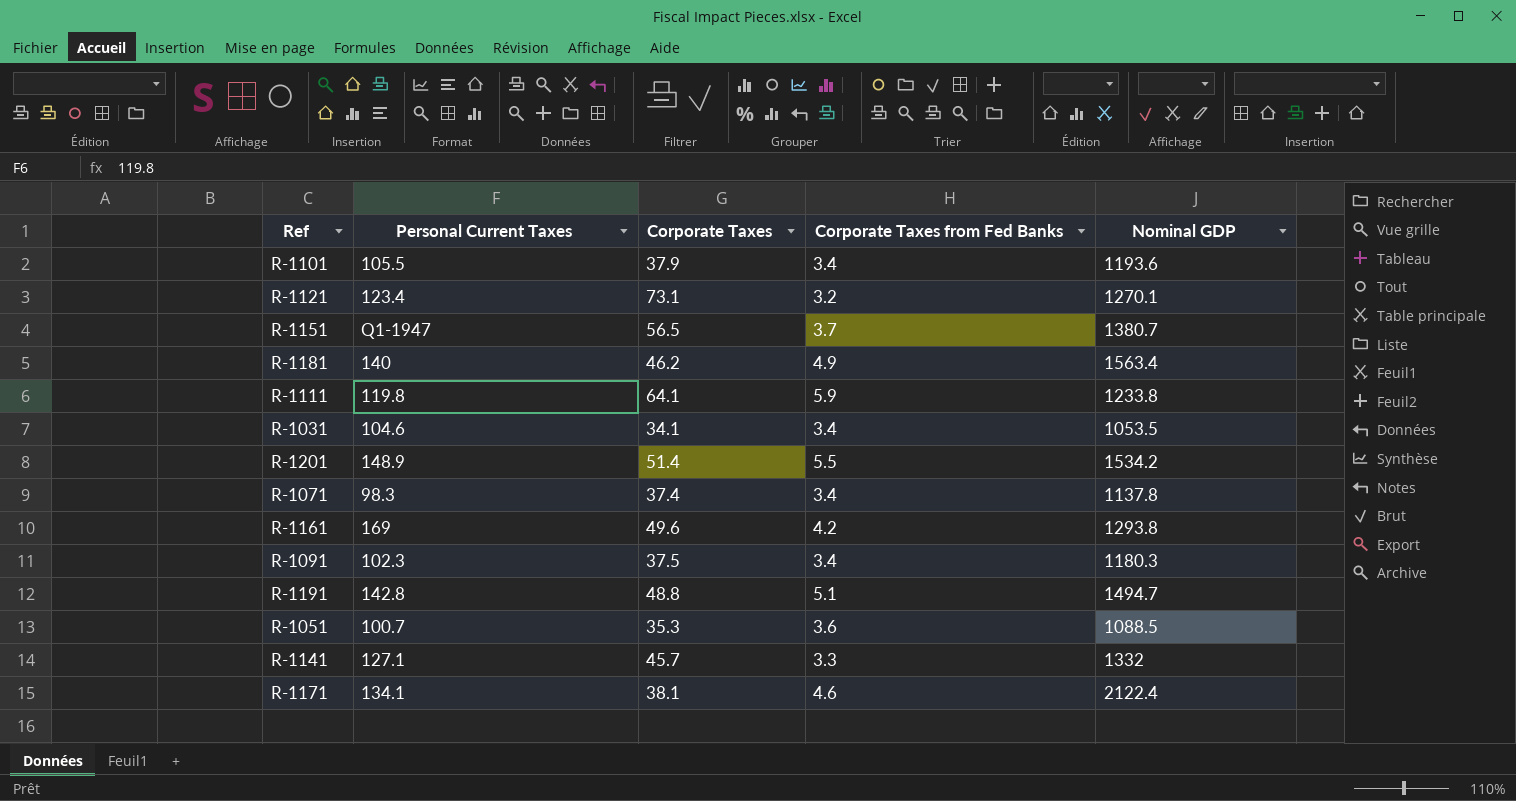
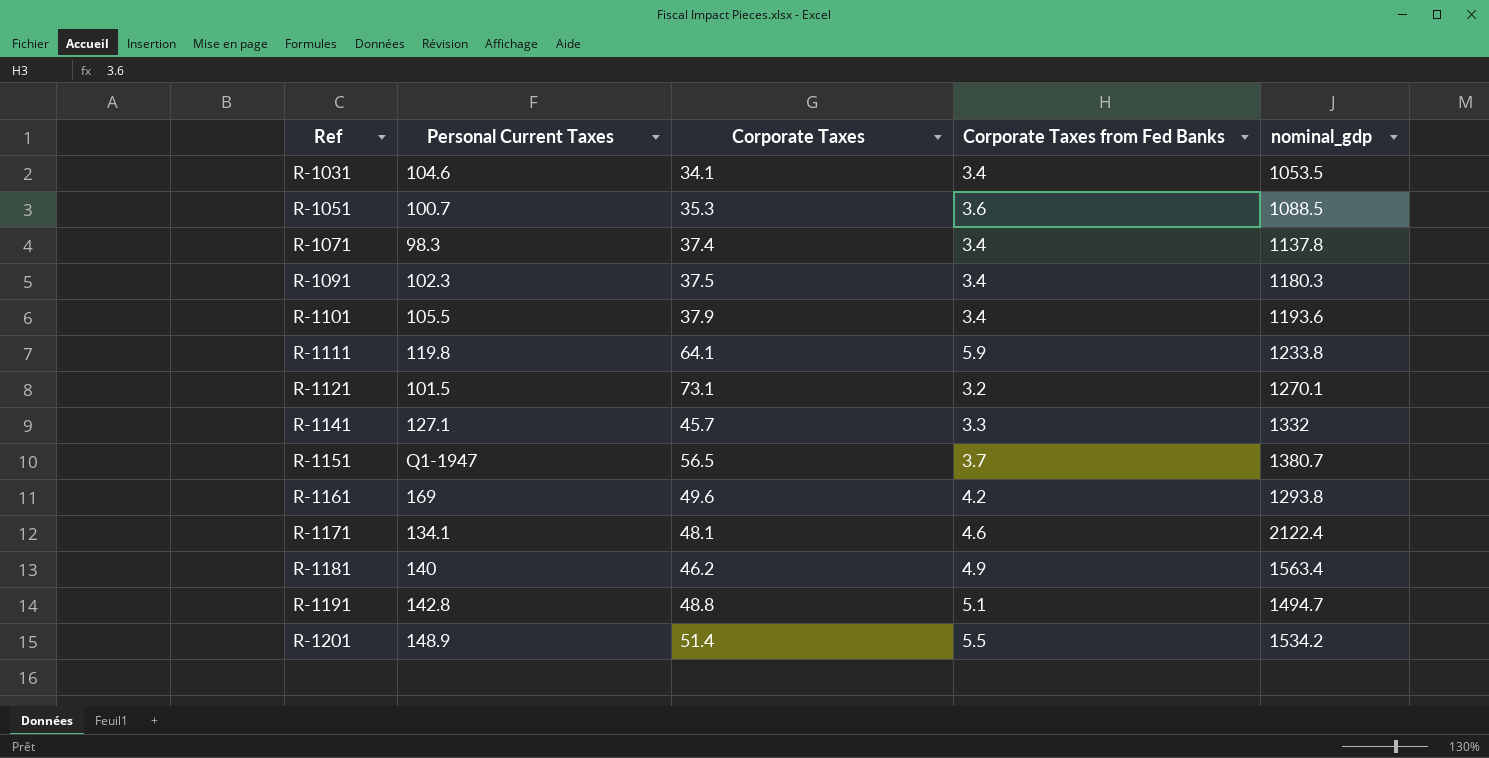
row order: none -> Ref ascending
column name: Nominal GDP -> nominal_gdp
R-1121 | Personal Current Taxes: 123.4 -> 101.5
R-1171 | Corporate Taxes: 38.1 -> 48.1

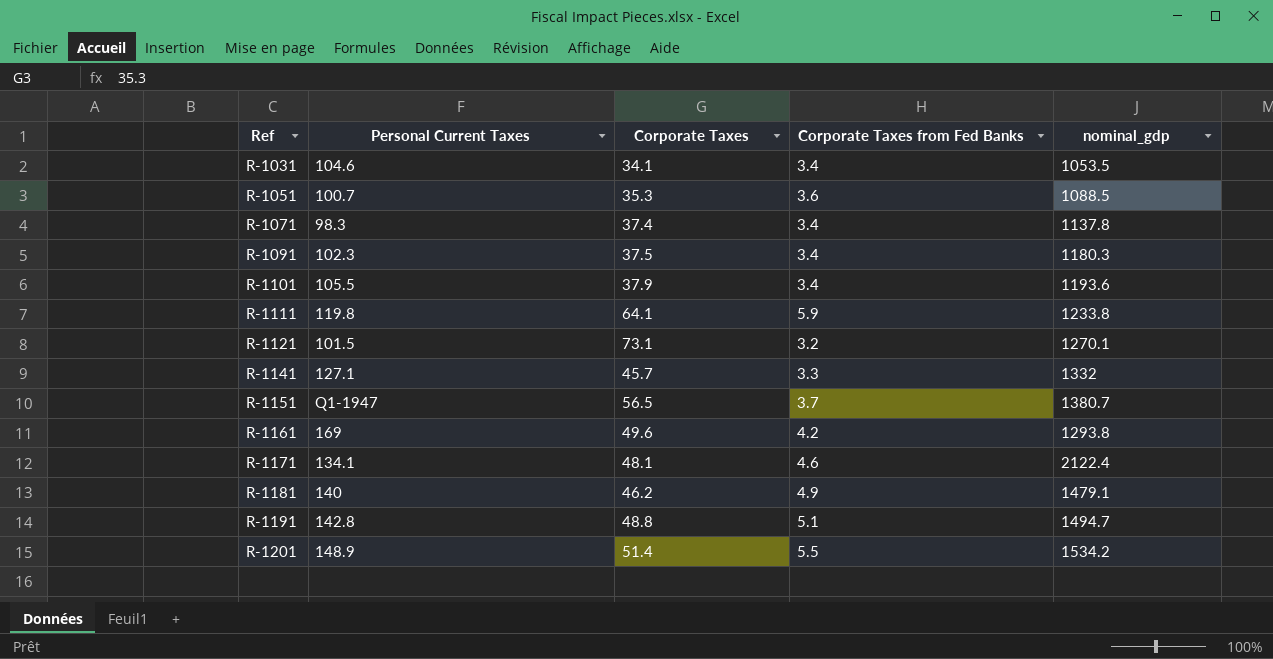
R-1181 | nominal_gdp: 1563.4 -> 1479.1

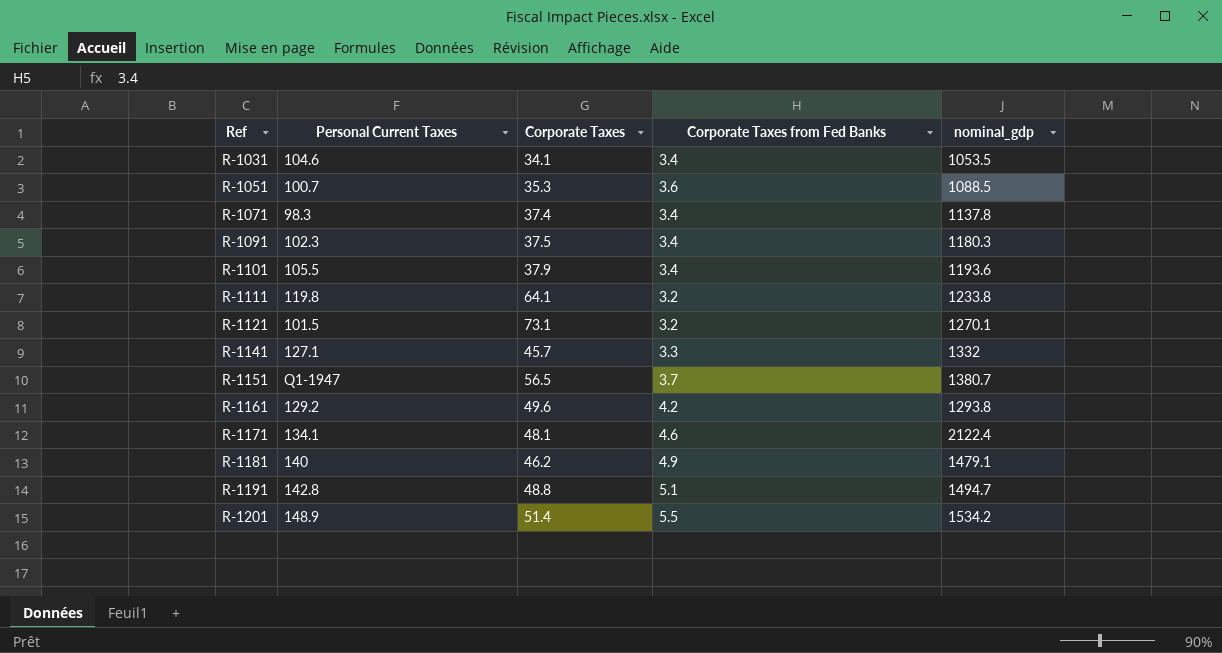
R-1111 | Corporate Taxes from Fed Banks: 5.9 -> 3.2
R-1161 | Personal Current Taxes: 169 -> 129.2

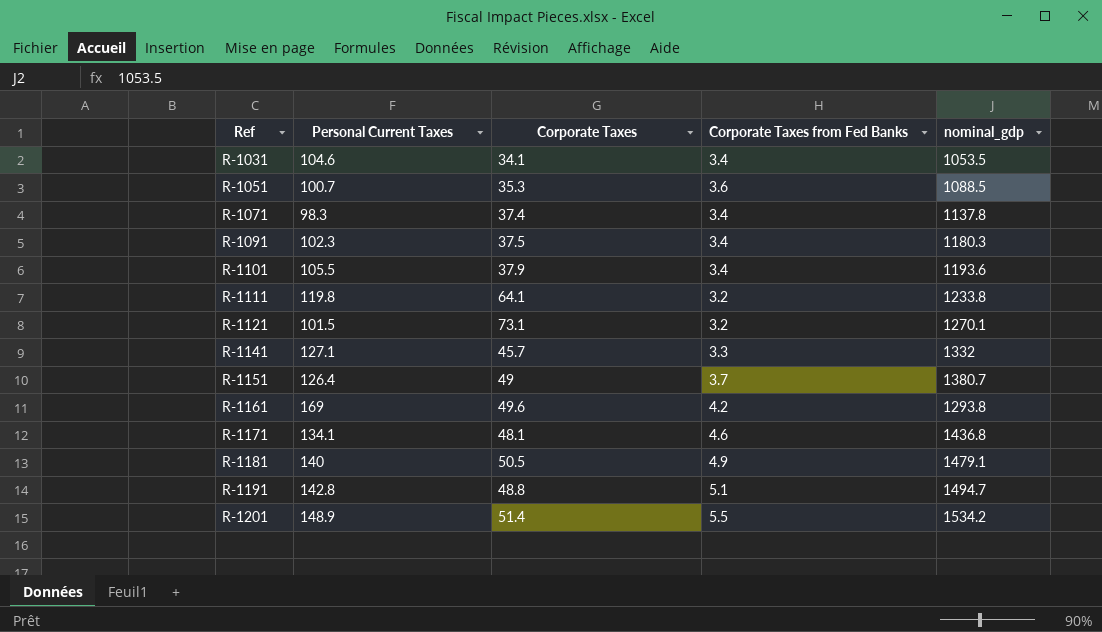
R-1151 | Personal Current Taxes: Q1-1947 -> 126.4
R-1151 | Corporate Taxes: 56.5 -> 49
R-1161 | Personal Current Taxes: 129.2 -> 169
R-1171 | nominal_gdp: 2122.4 -> 1436.8
R-1181 | Corporate Taxes: 46.2 -> 50.5

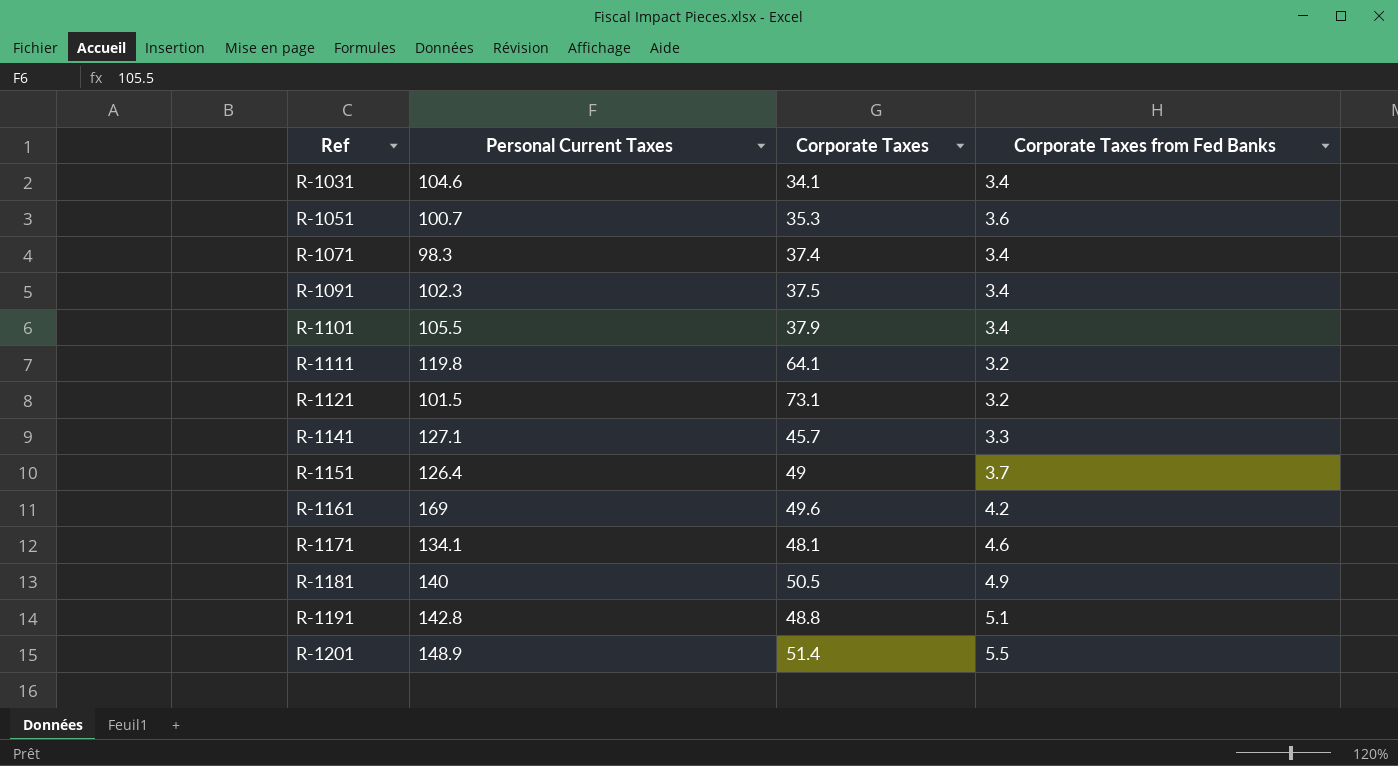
column nominal_gdp | position: 5 -> none

